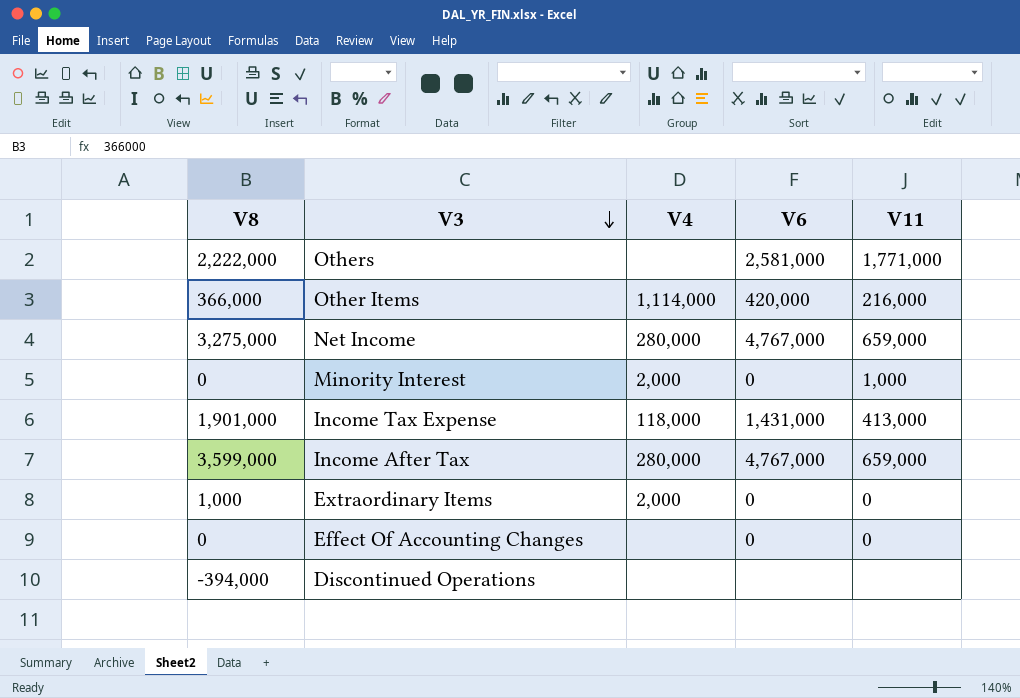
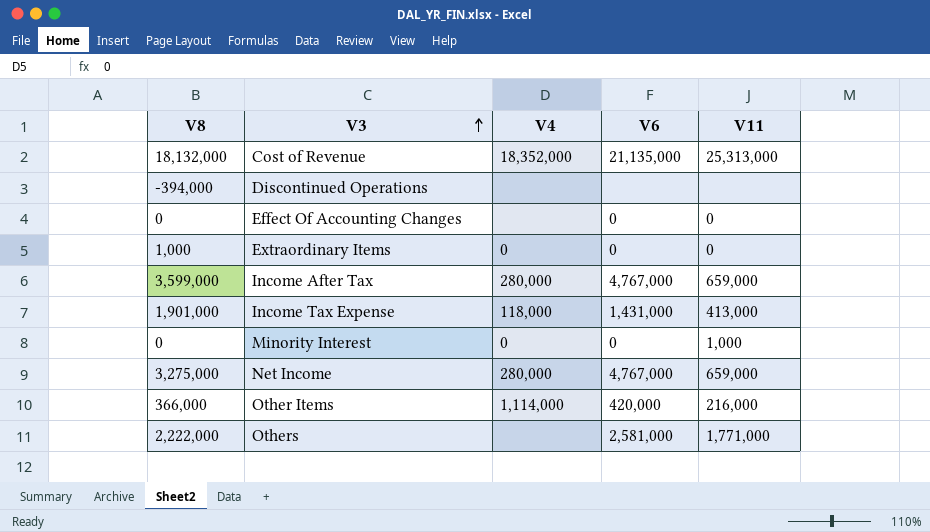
row order: V3 descending -> V3 ascending
row Cost of Revenue: none -> 18,132,000 | 18,352,000 | 21,135,000 | 25,313,000
Extraordinary Items | V4: 2,000 -> 0
Minority Interest | V4: 2,000 -> 0

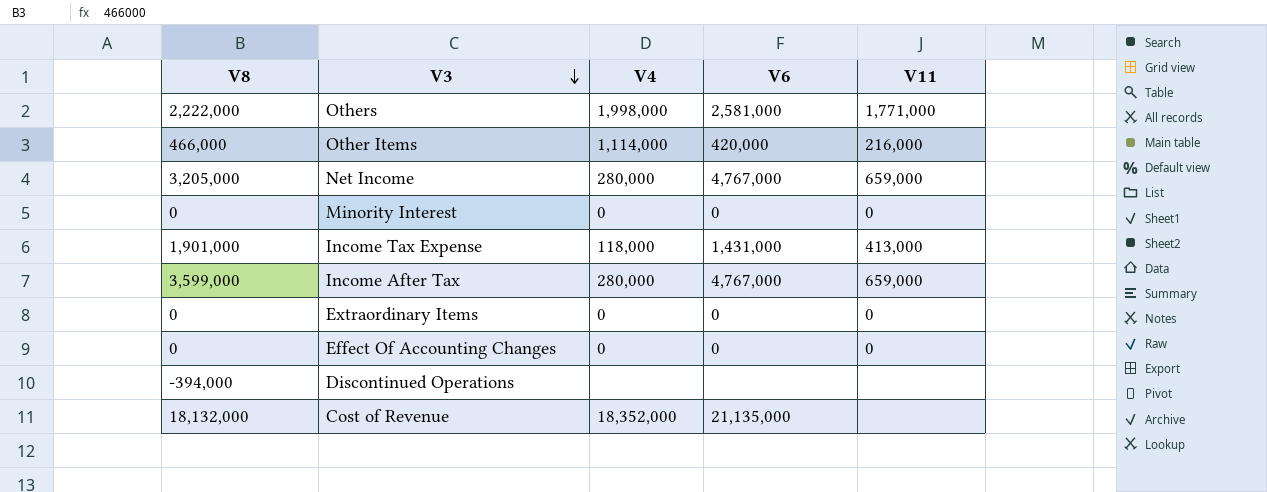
row order: V3 ascending -> V3 descending
Others | V4: none -> 1,998,000
Other Items | V8: 366,000 -> 466,000
Net Income | V8: 3,275,000 -> 3,205,000
Minority Interest | V11: 1,000 -> 0
Extraordinary Items | V8: 1,000 -> 0
Effect Of Accounting Changes | V4: none -> 0
Cost of Revenue | V11: 25,313,000 -> none

